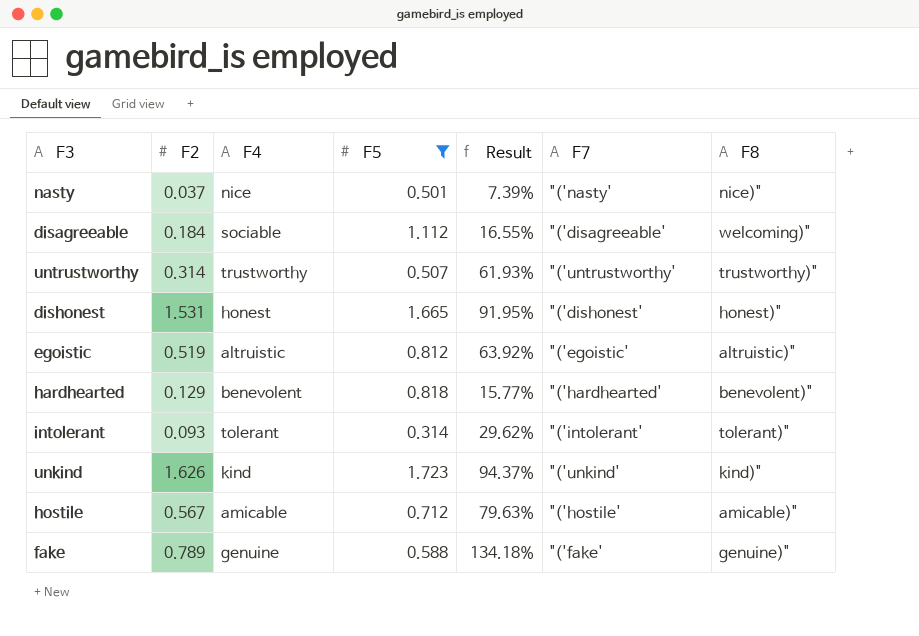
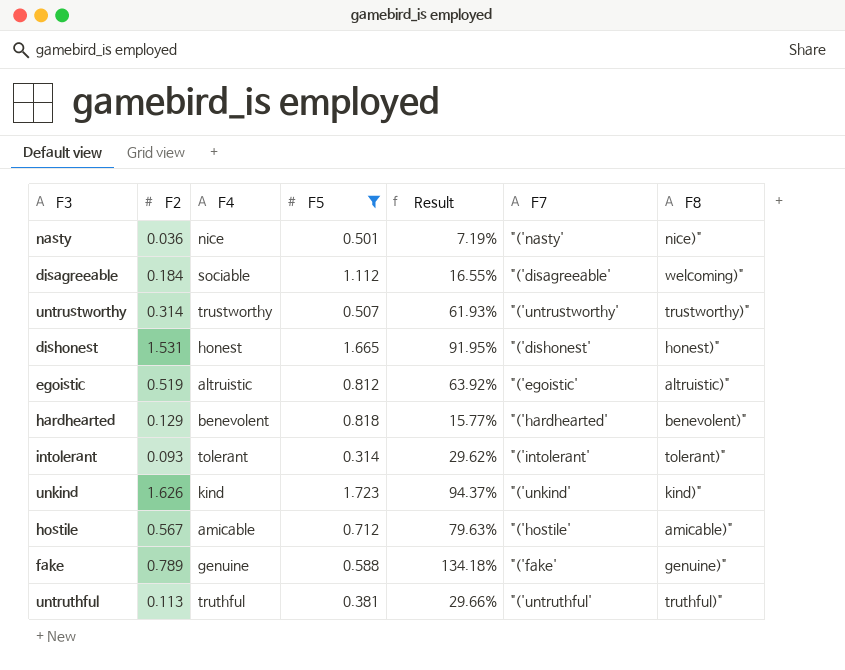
nasty | F2: 0.037 -> 0.036
nasty | Result: 7.39% -> 7.19%
row untruthful: none -> 0.113 | truthful | 0.381 | 29.66% | "('untruthful' | truthful)"

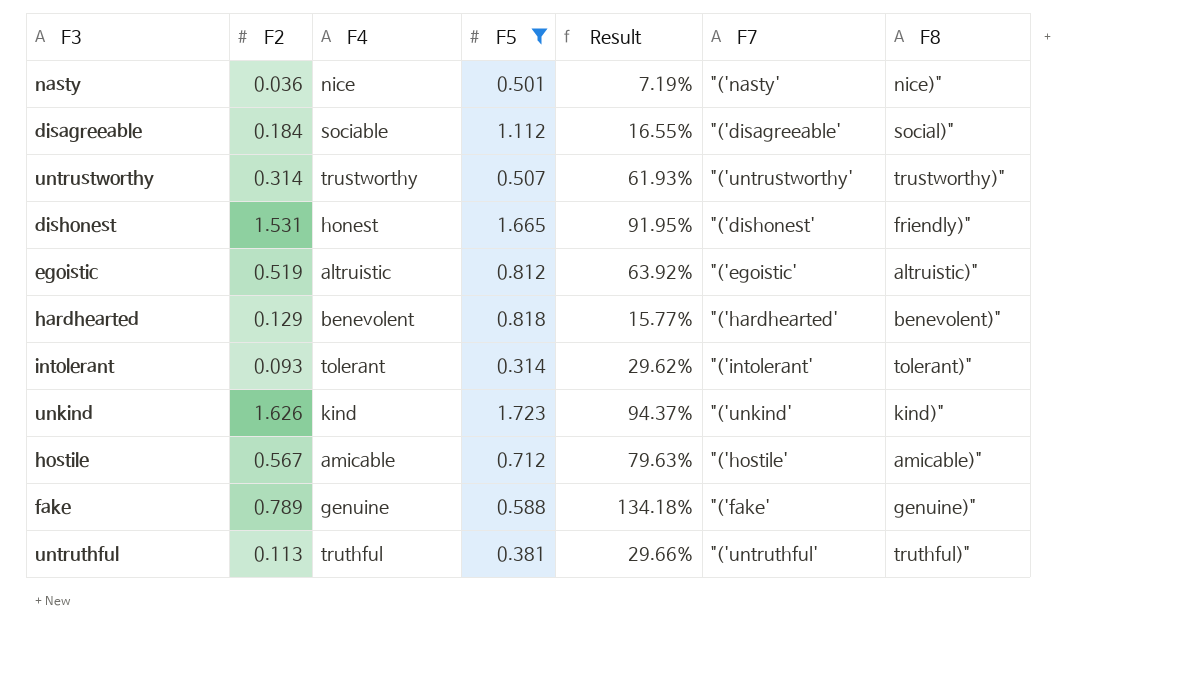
disagreeable | F8: welcoming)" -> social)"
dishonest | F8: honest)" -> friendly)"

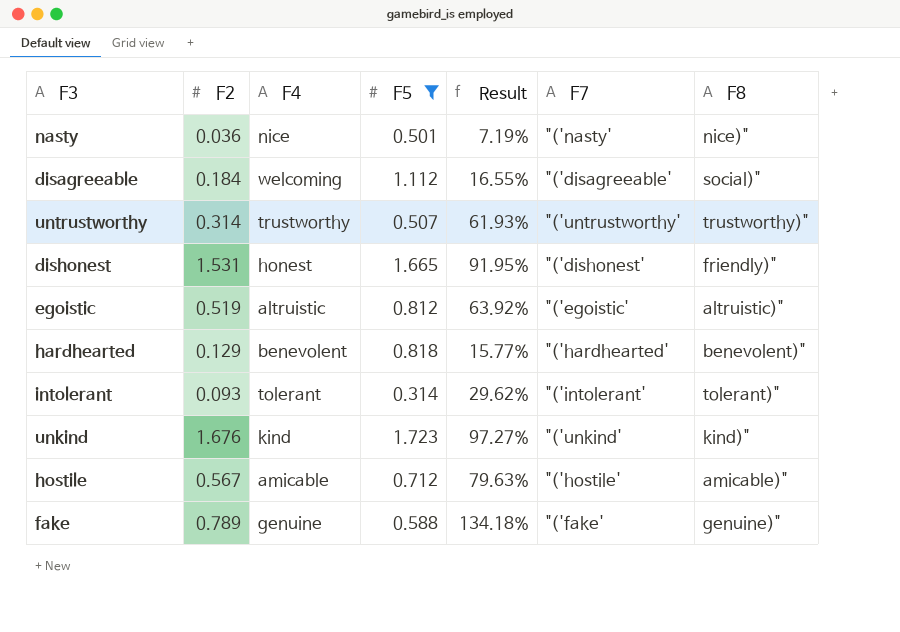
row untruthful: 0.113 | truthful | 0.381 | 29.66% | "('untruthful' | truthful)" -> none
disagreeable | F4: sociable -> welcoming
unkind | F2: 1.626 -> 1.676
unkind | Result: 94.37% -> 97.27%

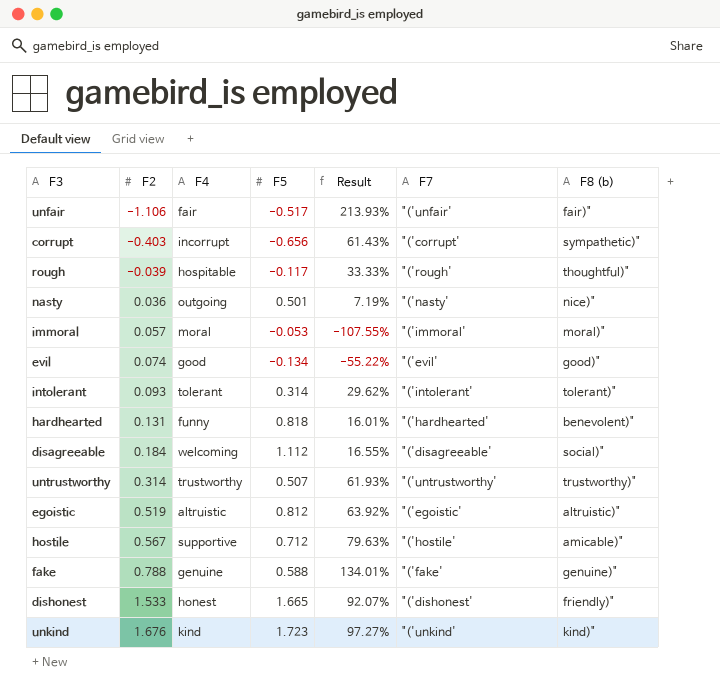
filter: F5 >= 0.314 -> none
row order: none -> F2 ascending
column name: F8 -> F8 (b)
nasty | F4: nice -> outgoing
hardhearted | F2: 0.129 -> 0.131
hardhearted | F4: benevolent -> funny
hardhearted | Result: 15.77% -> 16.01%
hostile | F4: amicable -> supportive
fake | F2: 0.789 -> 0.788
fake | Result: 134.18% -> 134.01%
dishonest | F2: 1.531 -> 1.533
dishonest | Result: 91.95% -> 92.07%

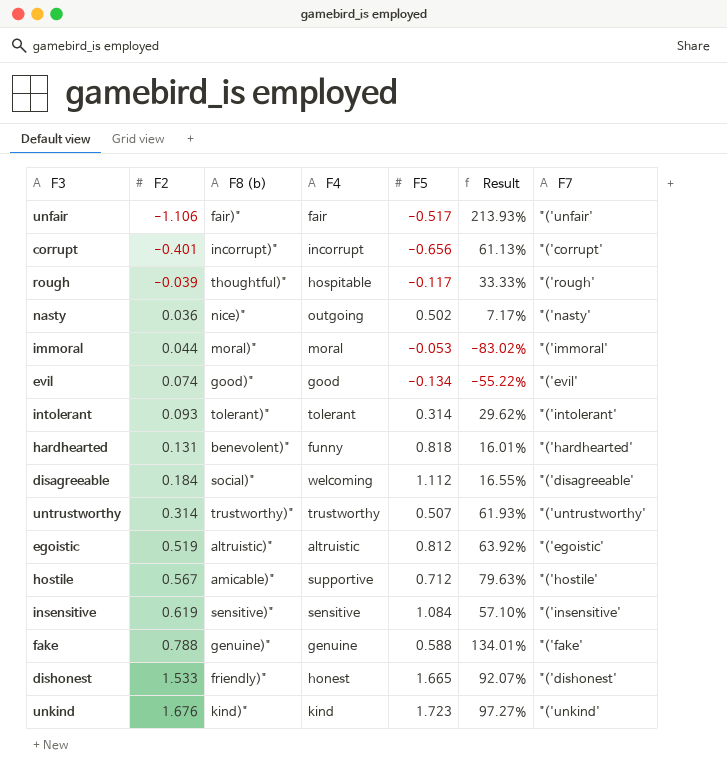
column F8 (b) | position: 7 -> 3
corrupt | F2: -0.403 -> -0.401
corrupt | F8 (b): sympathetic)" -> incorrupt)"
corrupt | Result: 61.43% -> 61.13%
nasty | F5: 0.501 -> 0.502
nasty | Result: 7.19% -> 7.17%
immoral | F2: 0.057 -> 0.044
immoral | Result: -107.55% -> -83.02%
row insensitive: none -> 0.619 | sensitive)" | sensitive | 1.084 | 57.10% | "('insensitive'

